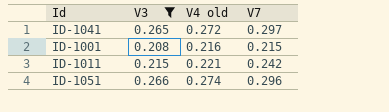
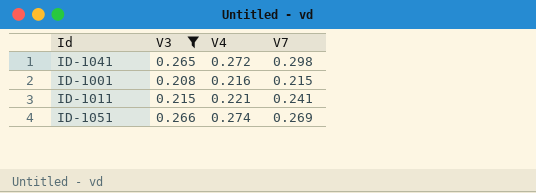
column name: V4 old -> V4
ID-1041 | V7: 0.297 -> 0.298
ID-1011 | V7: 0.242 -> 0.241
ID-1051 | V7: 0.296 -> 0.269

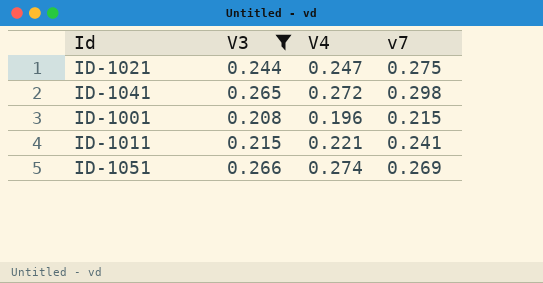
column name: V7 -> v7
row ID-1021: none -> 0.244 | 0.247 | 0.275
ID-1001 | V4: 0.216 -> 0.196

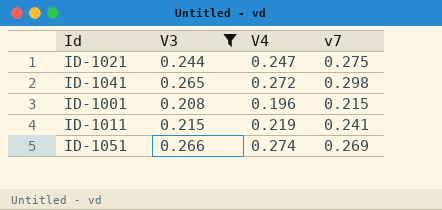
ID-1011 | V4: 0.221 -> 0.219

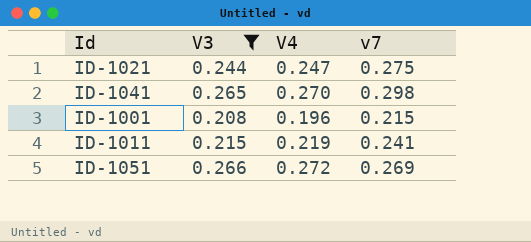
ID-1041 | V4: 0.272 -> 0.270
ID-1051 | V4: 0.274 -> 0.272

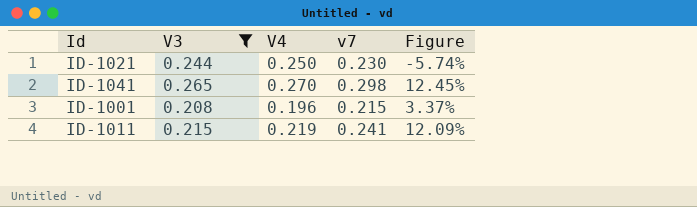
column Figure | formula: none -> ([v7] - [V3]) / [V3]
row ID-1051: 0.266 | 0.272 | 0.269 -> none
ID-1021 | V4: 0.247 -> 0.250
ID-1021 | v7: 0.275 -> 0.230

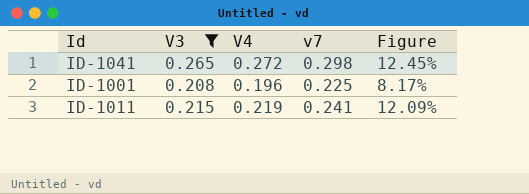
row ID-1021: 0.244 | 0.250 | 0.230 | -5.74% -> none
ID-1041 | V4: 0.270 -> 0.272
ID-1001 | v7: 0.215 -> 0.225
ID-1001 | Figure: 3.37% -> 8.17%

